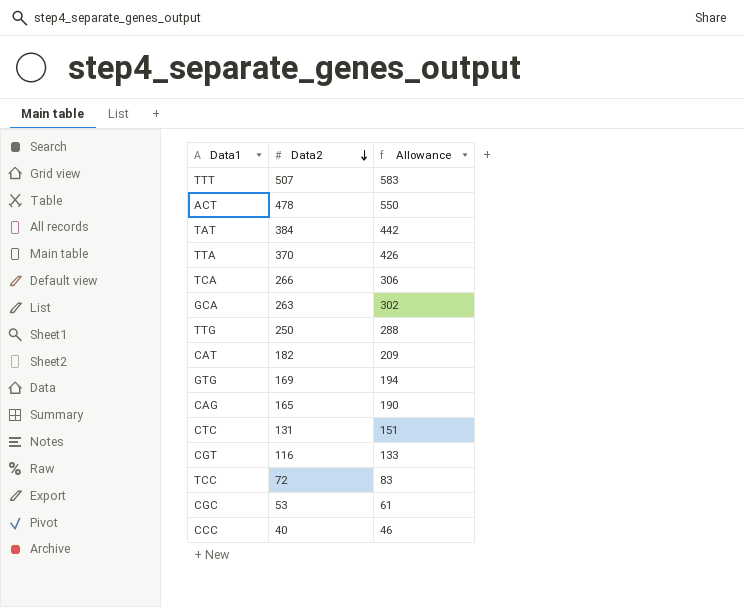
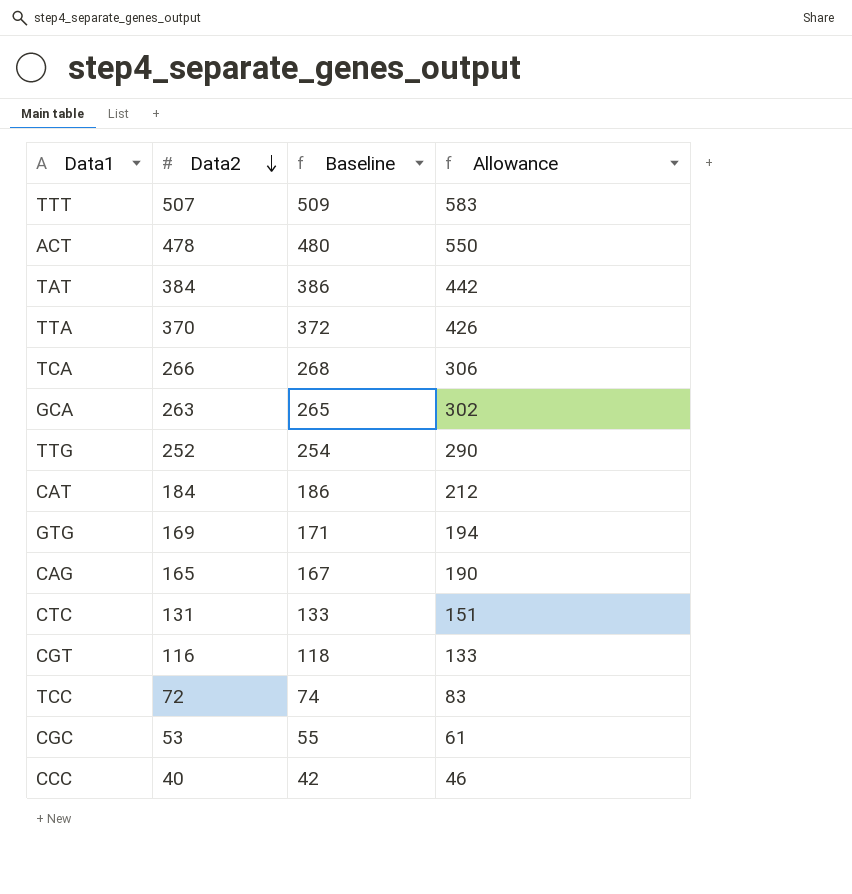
column Baseline | formula: none -> [Data2] + 2
TTG | Data2: 250 -> 252
TTG | Allowance: 288 -> 290
CAT | Data2: 182 -> 184
CAT | Allowance: 209 -> 212

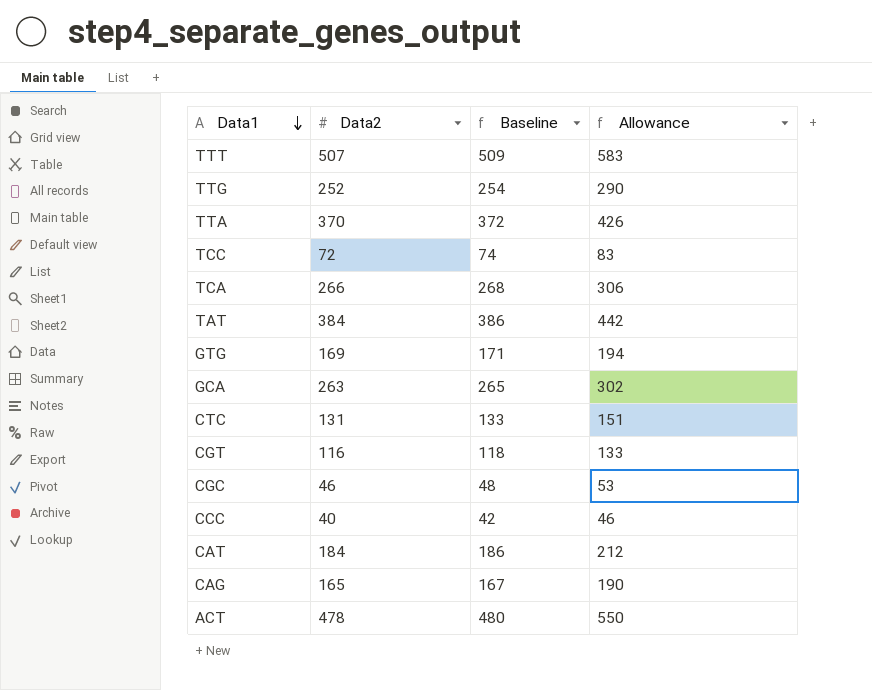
row order: Data2 descending -> Data1 descending
CGC | Data2: 53 -> 46
CGC | Baseline: 55 -> 48
CGC | Allowance: 61 -> 53

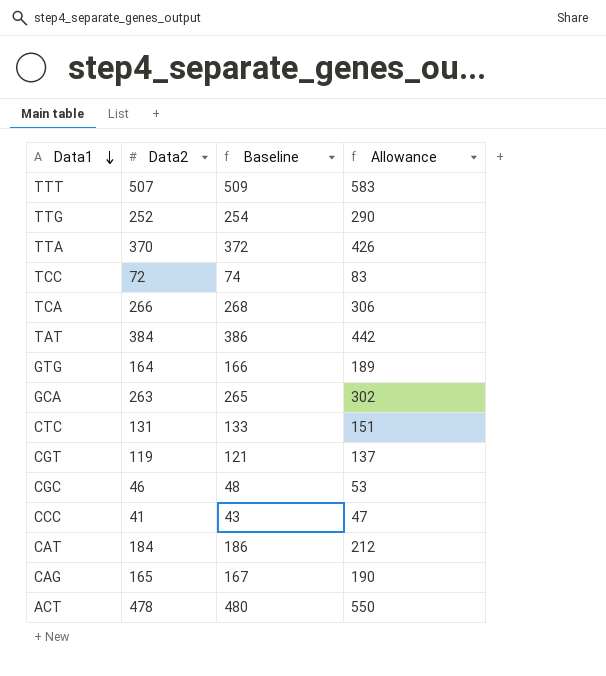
GTG | Data2: 169 -> 164
GTG | Baseline: 171 -> 166
GTG | Allowance: 194 -> 189
CGT | Data2: 116 -> 119
CGT | Baseline: 118 -> 121
CGT | Allowance: 133 -> 137
CCC | Data2: 40 -> 41
CCC | Baseline: 42 -> 43
CCC | Allowance: 46 -> 47

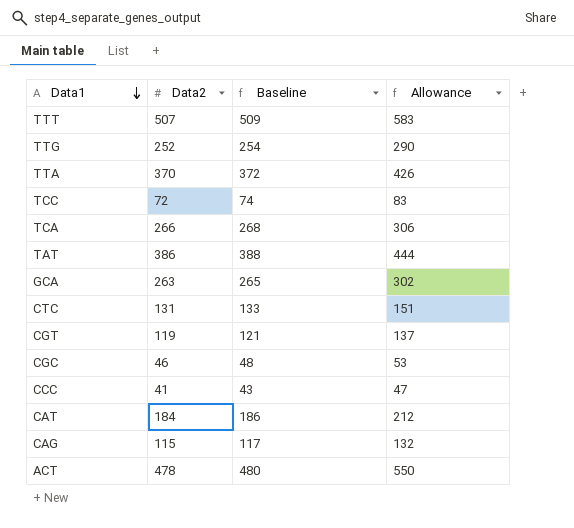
row GTG: 164 | 166 | 189 -> none
TAT | Data2: 384 -> 386
TAT | Baseline: 386 -> 388
TAT | Allowance: 442 -> 444
CAG | Data2: 165 -> 115
CAG | Baseline: 167 -> 117
CAG | Allowance: 190 -> 132

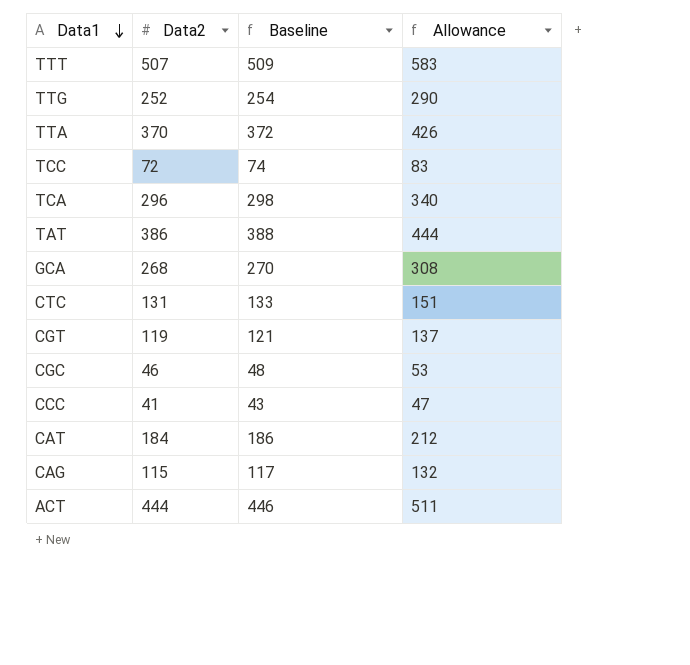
TCA | Data2: 266 -> 296
TCA | Baseline: 268 -> 298
TCA | Allowance: 306 -> 340
GCA | Data2: 263 -> 268
GCA | Baseline: 265 -> 270
GCA | Allowance: 302 -> 308
ACT | Data2: 478 -> 444
ACT | Baseline: 480 -> 446
ACT | Allowance: 550 -> 511

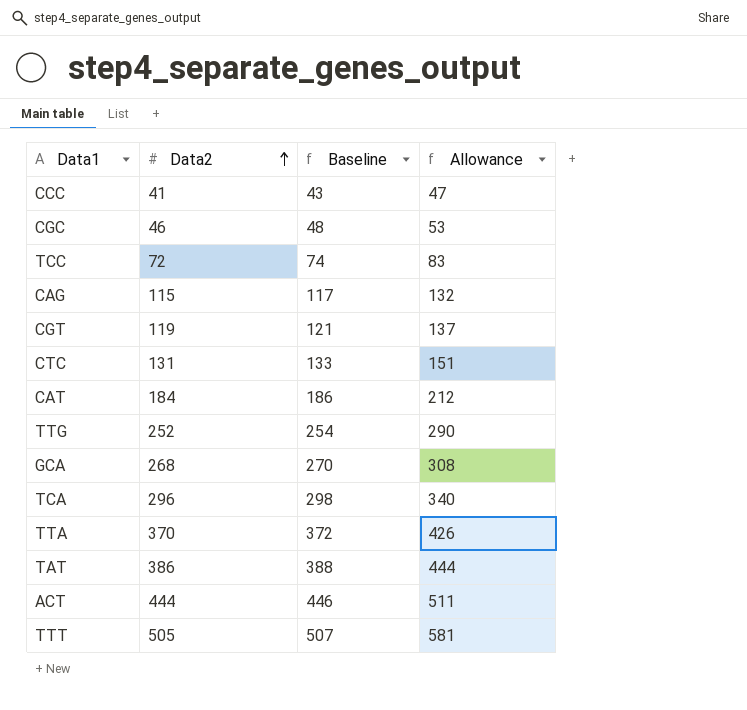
row order: Data1 descending -> Data2 ascending
TTT | Data2: 507 -> 505
TTT | Baseline: 509 -> 507
TTT | Allowance: 583 -> 581

